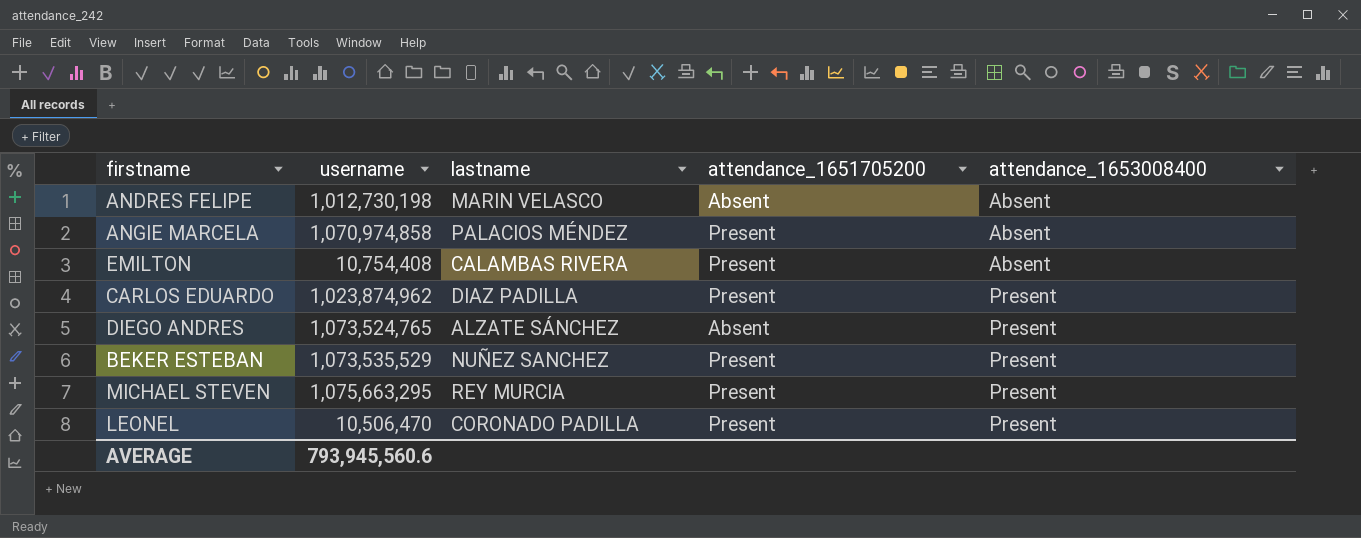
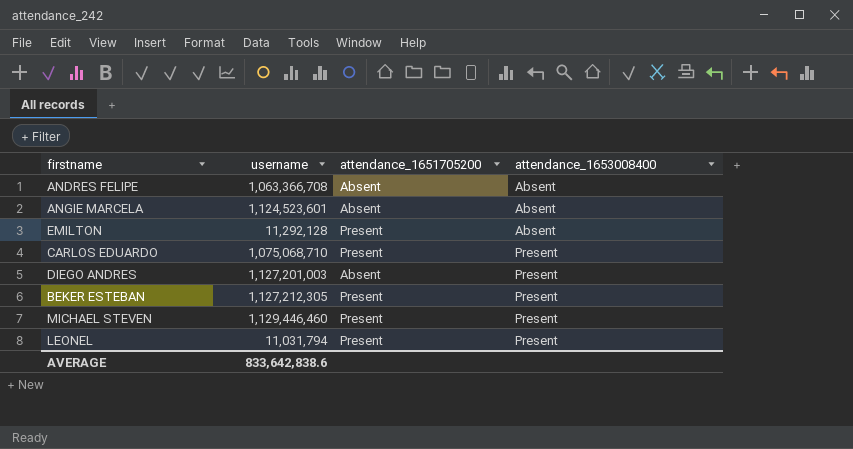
column lastname | position: 3 -> none
ANDRES FELIPE | username: 1,012,730,198 -> 1,063,366,708
ANGIE MARCELA | username: 1,070,974,858 -> 1,124,523,601
ANGIE MARCELA | attendance_1651705200: Present -> Absent
EMILTON | username: 10,754,408 -> 11,292,128
CARLOS EDUARDO | username: 1,023,874,962 -> 1,075,068,710
DIEGO ANDRES | username: 1,073,524,765 -> 1,127,201,003
BEKER ESTEBAN | username: 1,073,535,529 -> 1,127,212,305
MICHAEL STEVEN | username: 1,075,663,295 -> 1,129,446,460
LEONEL | username: 10,506,470 -> 11,031,794
AVERAGE | username: 793,945,560.6 -> 833,642,838.6

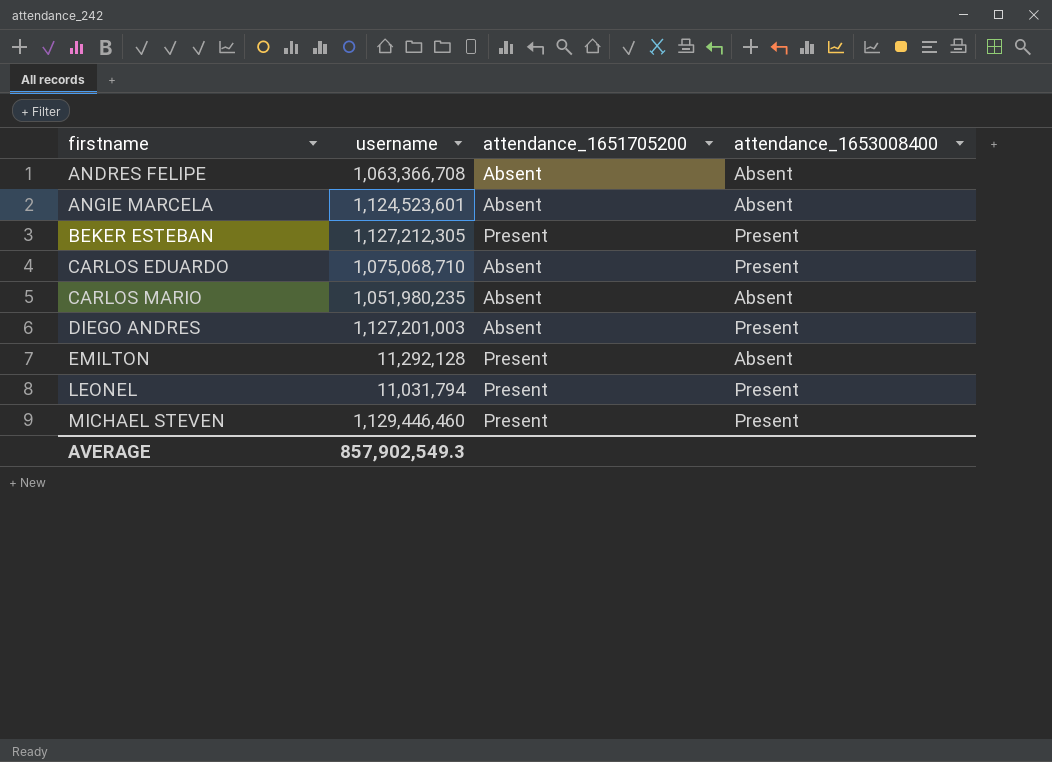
row order: attendance_1653008400 ascending -> firstname ascending
CARLOS EDUARDO | attendance_1651705200: Present -> Absent
row CARLOS MARIO: none -> 1,051,980,235 | Absent | Absent
AVERAGE | username: 833,642,838.6 -> 857,902,549.3

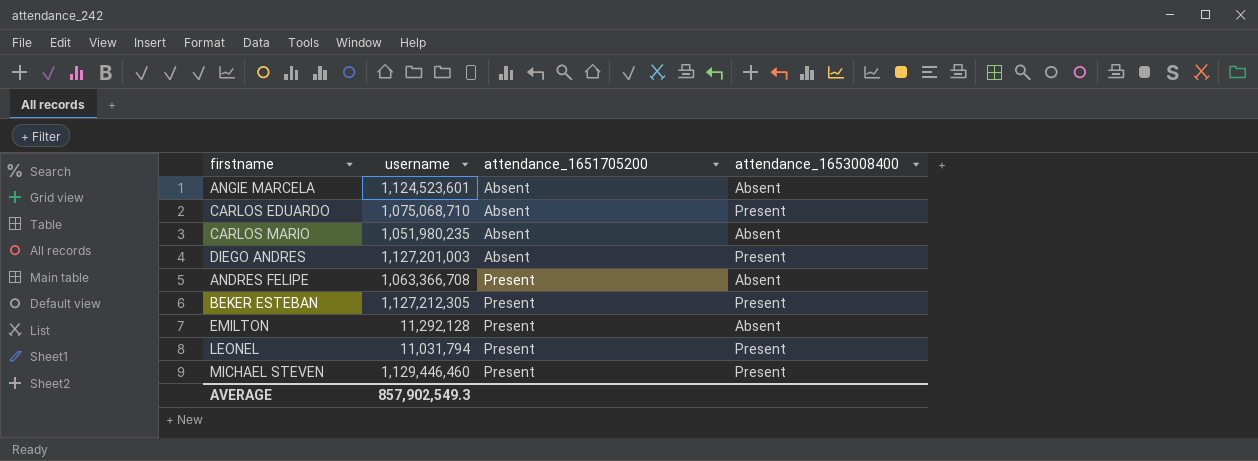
row order: firstname ascending -> attendance_1651705200 ascending
ANDRES FELIPE | attendance_1651705200: Absent -> Present

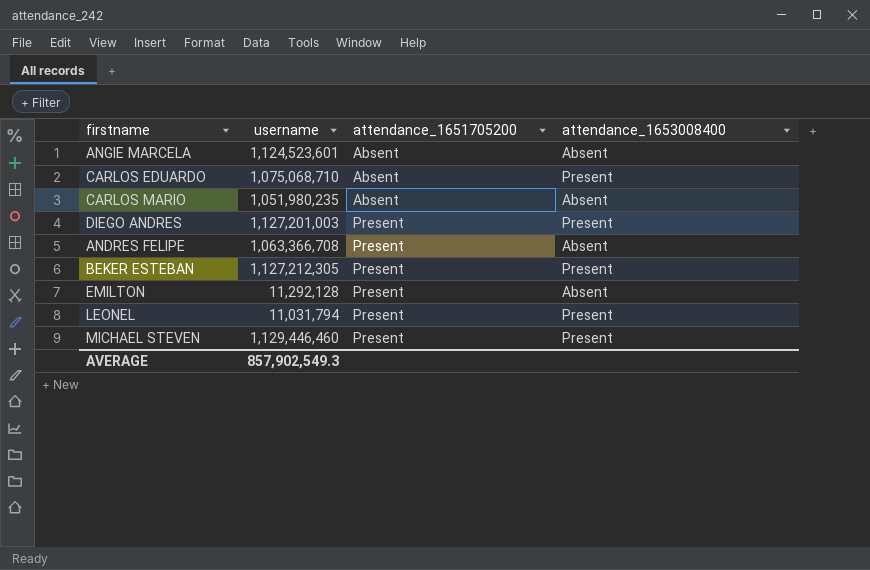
DIEGO ANDRES | attendance_1651705200: Absent -> Present

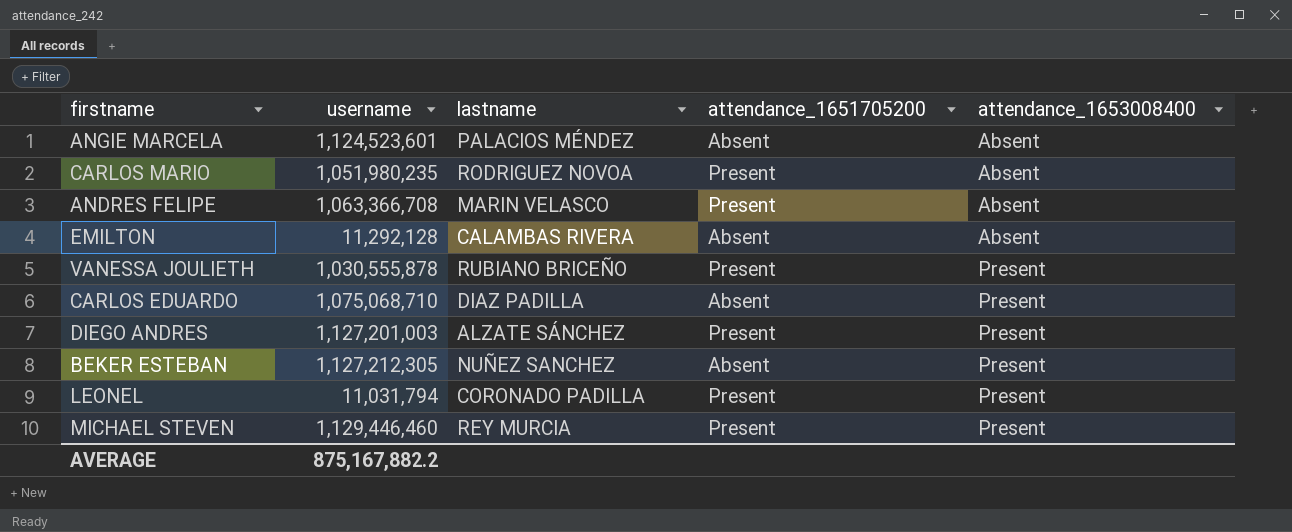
row order: attendance_1651705200 ascending -> attendance_1653008400 ascending
column lastname | position: none -> 3
CARLOS MARIO | attendance_1651705200: Absent -> Present
EMILTON | attendance_1651705200: Present -> Absent
row VANESSA JOULIETH: none -> 1,030,555,878 | RUBIANO BRICEÑO | Present | Present
BEKER ESTEBAN | attendance_1651705200: Present -> Absent
AVERAGE | username: 857,902,549.3 -> 875,167,882.2

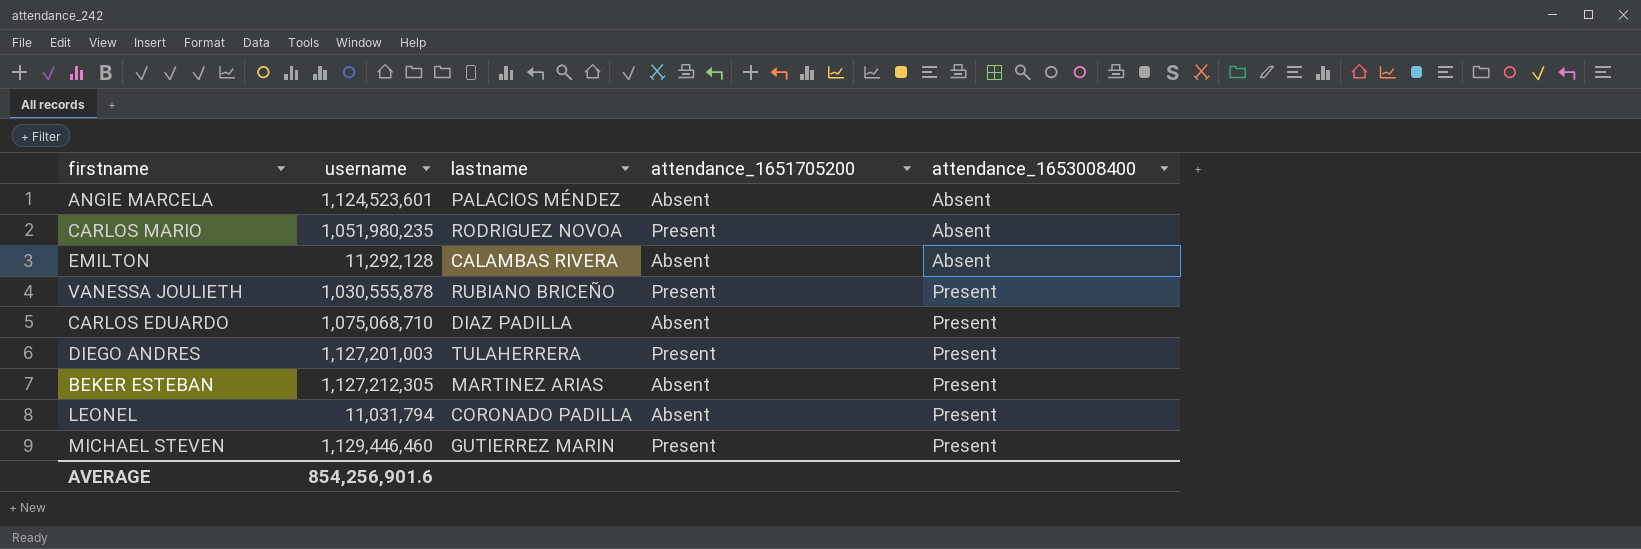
row ANDRES FELIPE: 1,063,366,708 | MARIN VELASCO | Present | Absent -> none
DIEGO ANDRES | lastname: ALZATE SÁNCHEZ -> TULAHERRERA
BEKER ESTEBAN | lastname: NUÑEZ SANCHEZ -> MARTINEZ ARIAS
LEONEL | attendance_1651705200: Present -> Absent
MICHAEL STEVEN | lastname: REY MURCIA -> GUTIERREZ MARIN
AVERAGE | username: 875,167,882.2 -> 854,256,901.6

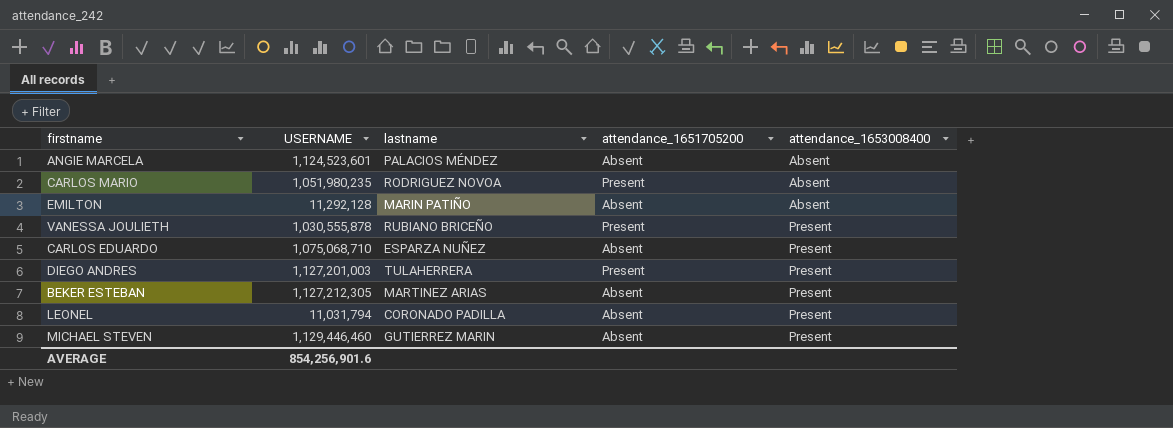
column name: username -> USERNAME
EMILTON | lastname: CALAMBAS RIVERA -> MARIN PATIÑO
CARLOS EDUARDO | lastname: DIAZ PADILLA -> ESPARZA NUÑEZ
MICHAEL STEVEN | attendance_1651705200: Present -> Absent

